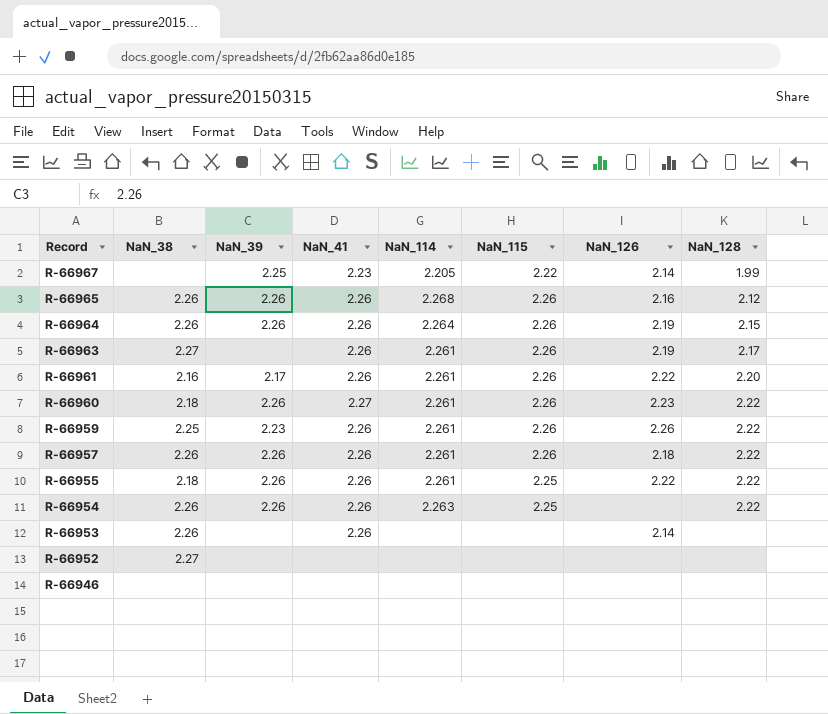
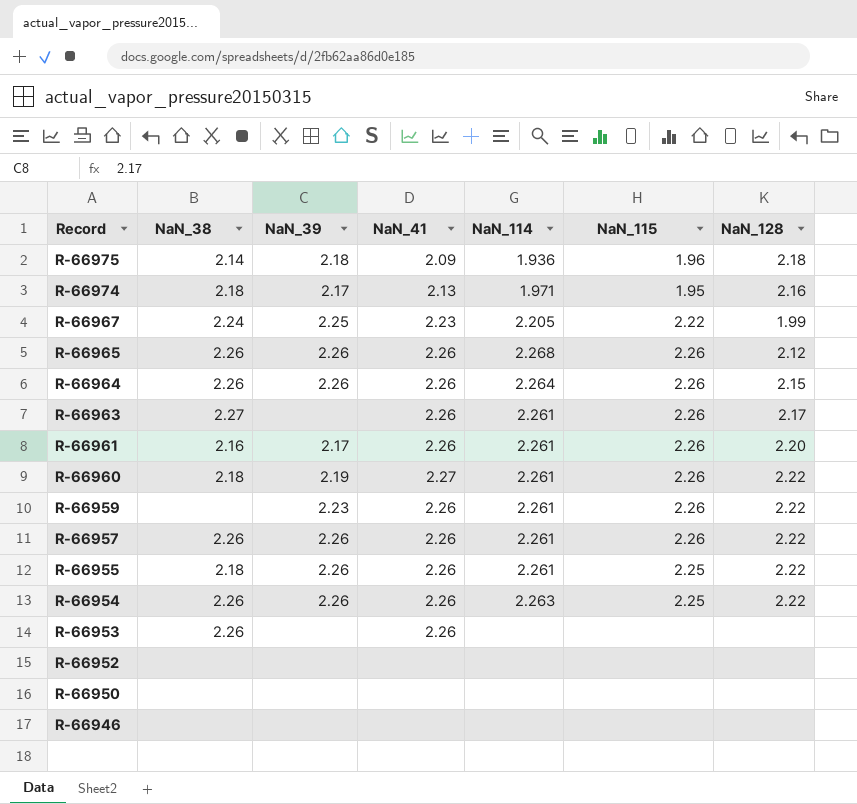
column NaN_126 | position: 7 -> none
row R-66975: none -> 2.14 | 2.18 | 2.09 | 1.936 | 1.96 | 2.18
row R-66974: none -> 2.18 | 2.17 | 2.13 | 1.971 | 1.95 | 2.16
R-66967 | NaN_38: none -> 2.24
R-66960 | NaN_39: 2.26 -> 2.19
R-66959 | NaN_38: 2.25 -> none
R-66952 | NaN_38: 2.27 -> none
row R-66950: none -> none | none | none | none | none | none

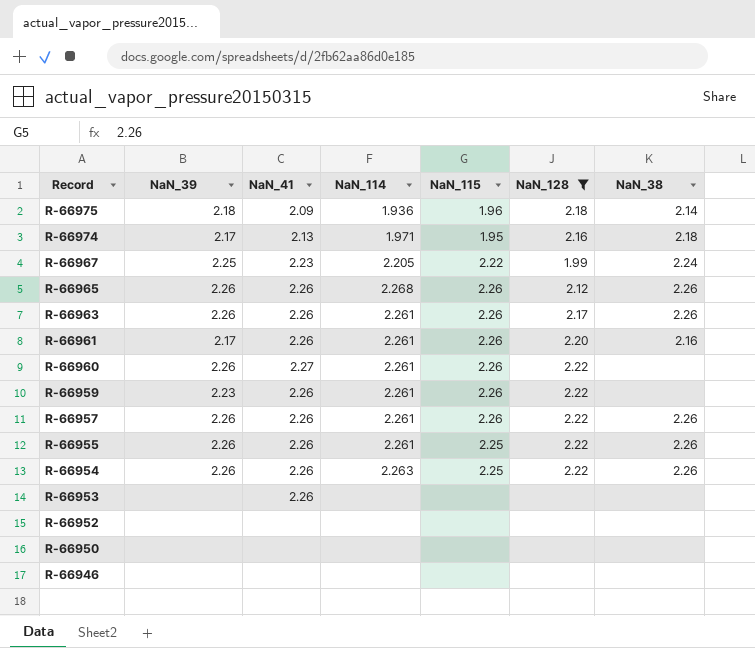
filter: none -> NaN_128 != 2.15
column NaN_38 | position: 2 -> 7
R-66963 | NaN_39: none -> 2.26
R-66963 | NaN_38: 2.27 -> 2.26
R-66960 | NaN_39: 2.19 -> 2.26
R-66960 | NaN_38: 2.18 -> none
R-66955 | NaN_38: 2.18 -> 2.26
R-66953 | NaN_38: 2.26 -> none

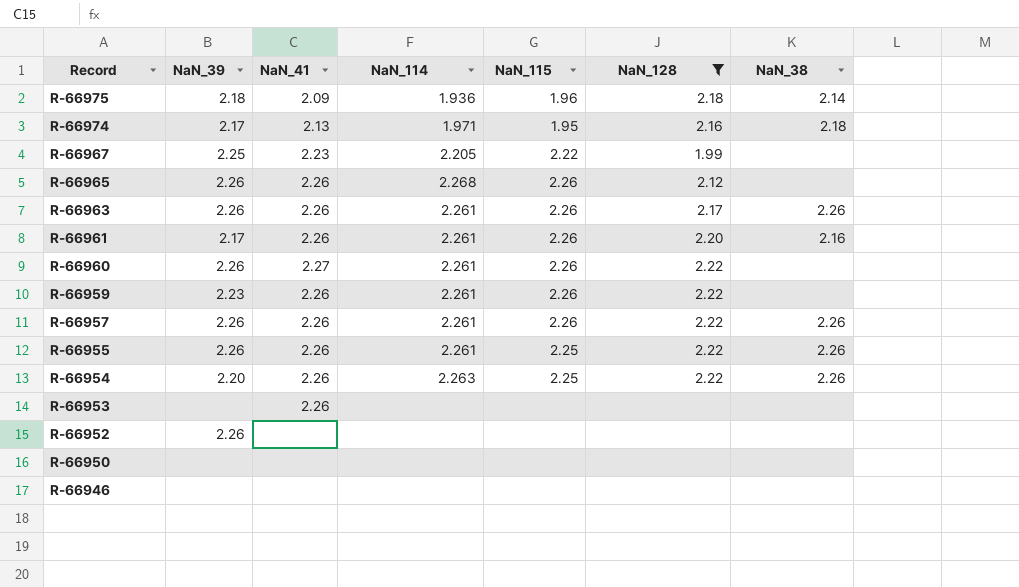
R-66967 | NaN_38: 2.24 -> none
R-66965 | NaN_38: 2.26 -> none
R-66954 | NaN_39: 2.26 -> 2.20
R-66952 | NaN_39: none -> 2.26

